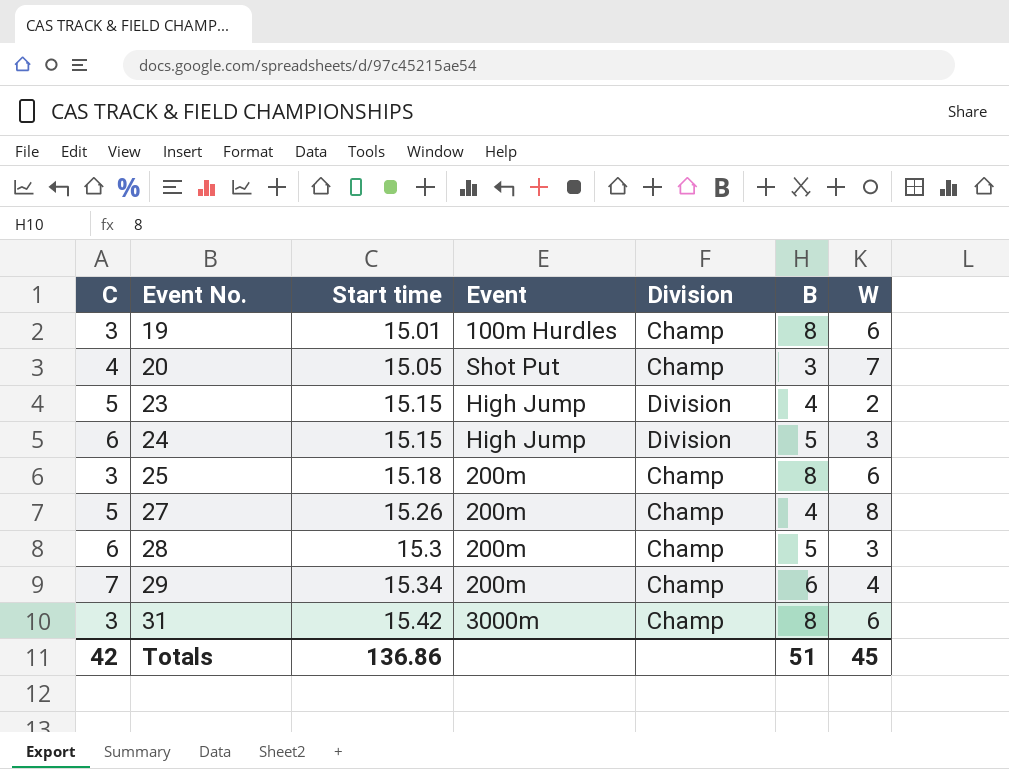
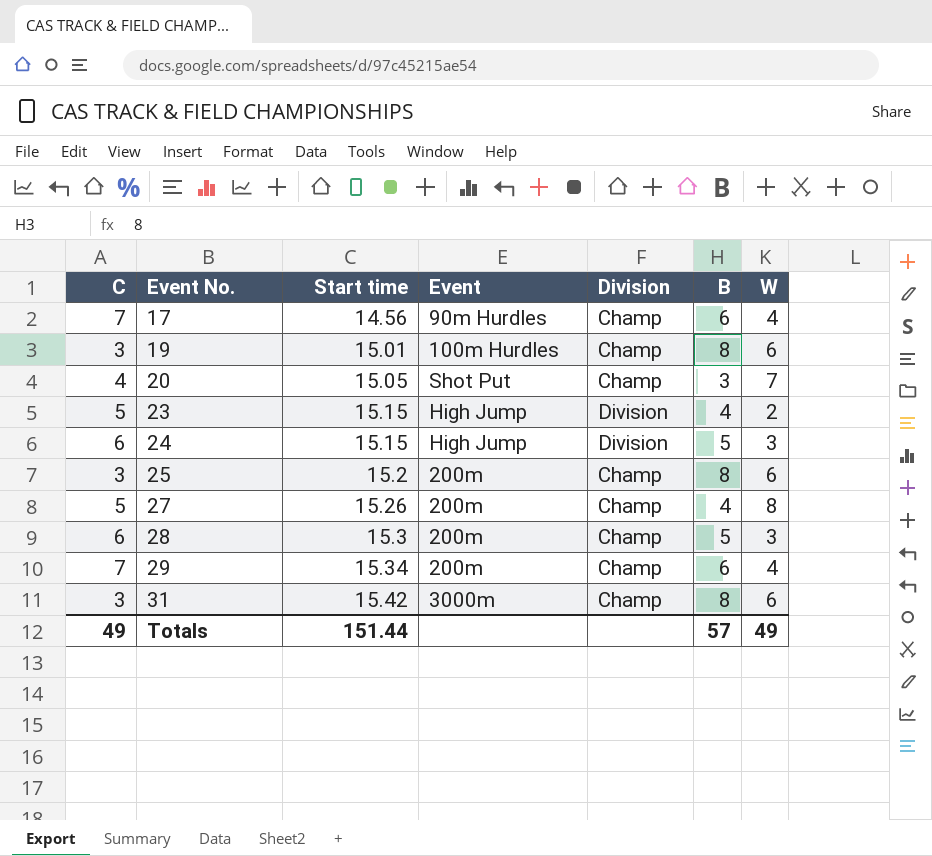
row 17: none -> 7 | 14.56 | 90m Hurdles | Champ | 6 | 4
25 | Start time: 15.18 -> 15.2
Totals | C: 42 -> 49
Totals | Start time: 136.86 -> 151.44
Totals | B: 51 -> 57
Totals | W: 45 -> 49

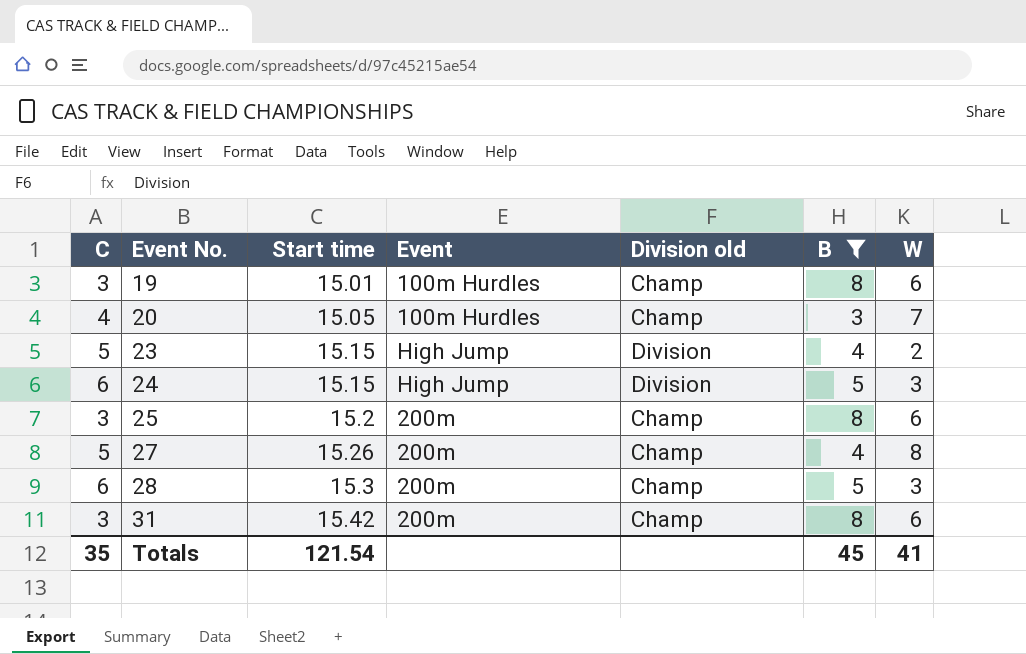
filter: none -> B != 6
column name: Division -> Division old
20 | Event: Shot Put -> 100m Hurdles
31 | Event: 3000m -> 200m
Totals | C: 49 -> 35
Totals | Start time: 151.44 -> 121.54
Totals | B: 57 -> 45
Totals | W: 49 -> 41

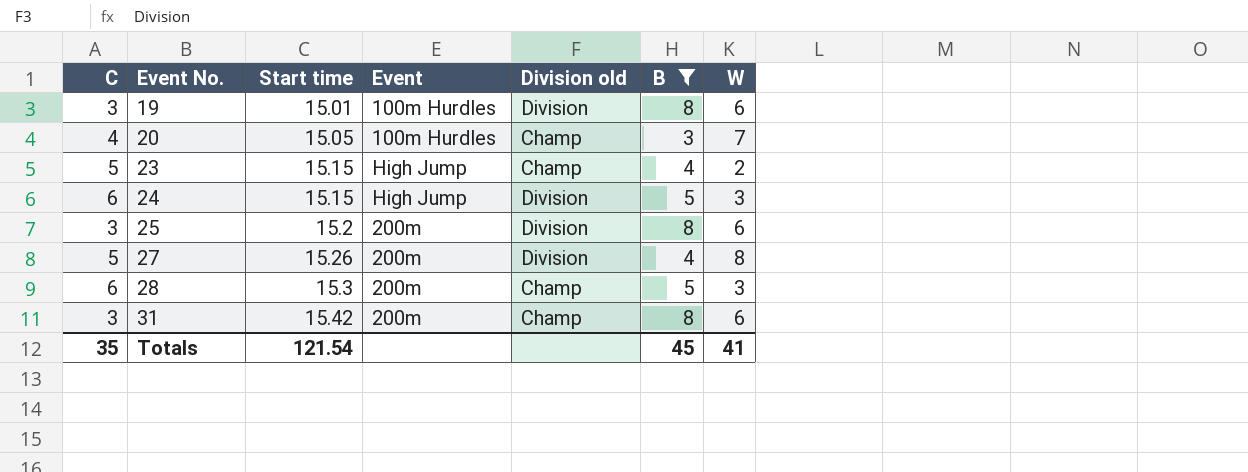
19 | Division old: Champ -> Division
23 | Division old: Division -> Champ
25 | Division old: Champ -> Division
27 | Division old: Champ -> Division

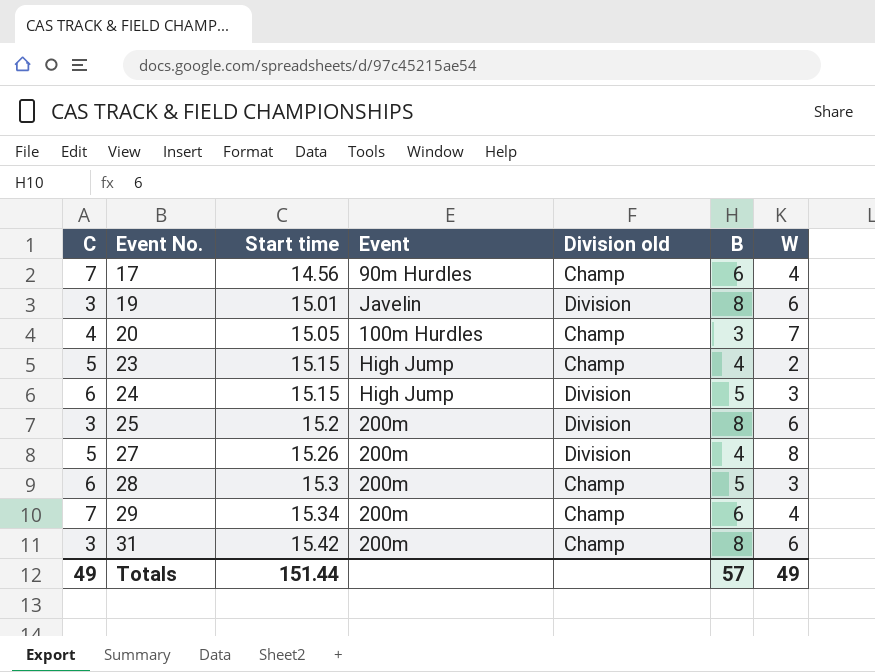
filter: B != 6 -> none
19 | Event: 100m Hurdles -> Javelin
Totals | C: 35 -> 49
Totals | Start time: 121.54 -> 151.44
Totals | B: 45 -> 57
Totals | W: 41 -> 49

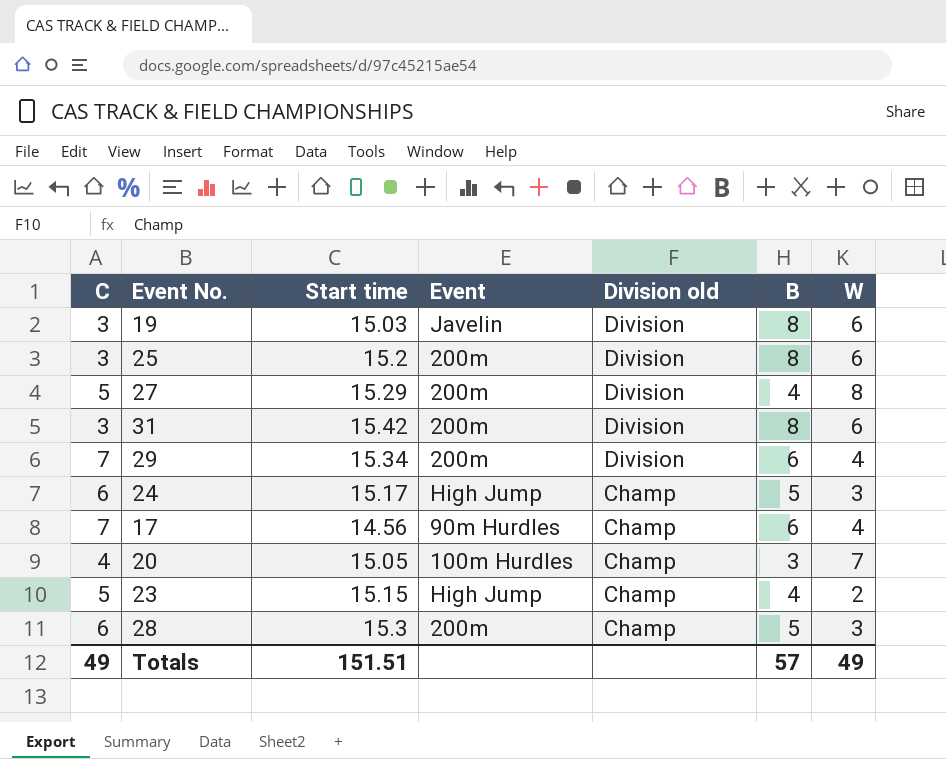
row order: Event No. ascending -> Division old descending
19 | Start time: 15.01 -> 15.03
27 | Start time: 15.26 -> 15.29
31 | Division old: Champ -> Division
29 | Division old: Champ -> Division
24 | Start time: 15.15 -> 15.17
24 | Division old: Division -> Champ
Totals | Start time: 151.44 -> 151.51

